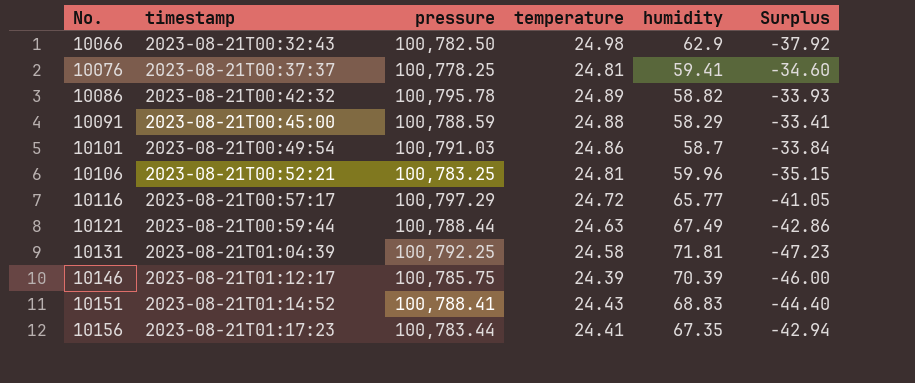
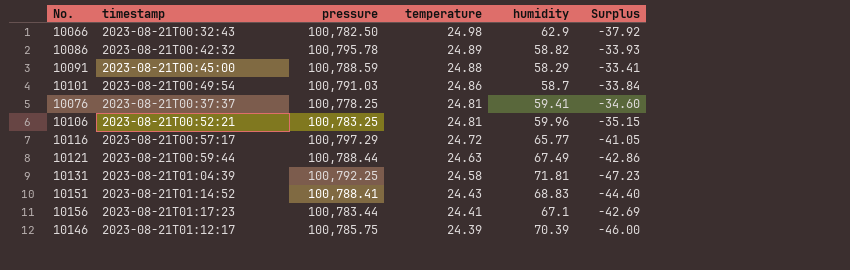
row order: No. ascending -> temperature descending
10156 | humidity: 67.35 -> 67.1
10156 | Surplus: -42.94 -> -42.69

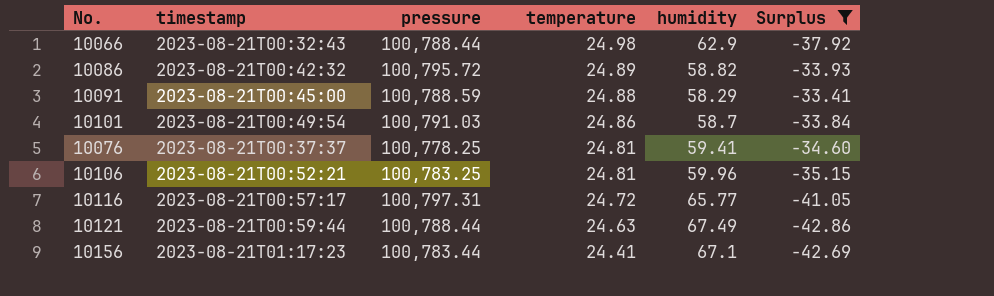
filter: none -> Surplus >= -42.86
10066 | pressure: 100,782.50 -> 100,788.44
10086 | pressure: 100,795.78 -> 100,795.72
10116 | pressure: 100,797.29 -> 100,797.31

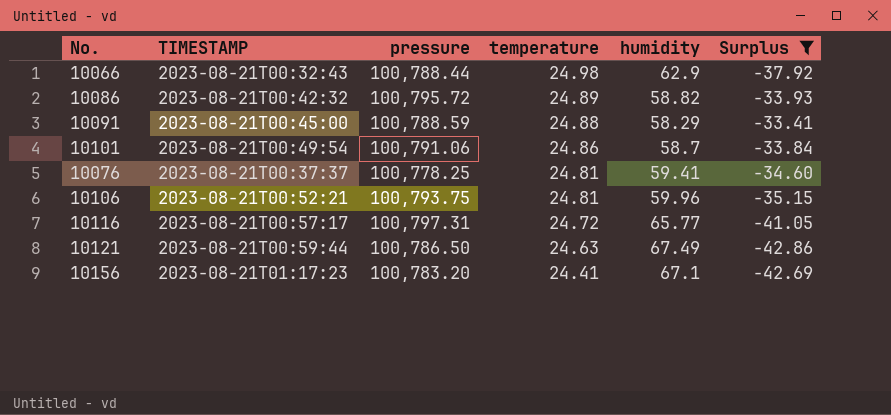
column name: timestamp -> TIMESTAMP
10101 | pressure: 100,791.03 -> 100,791.06
10106 | pressure: 100,783.25 -> 100,793.75
10121 | pressure: 100,788.44 -> 100,786.50
10156 | pressure: 100,783.44 -> 100,783.20

